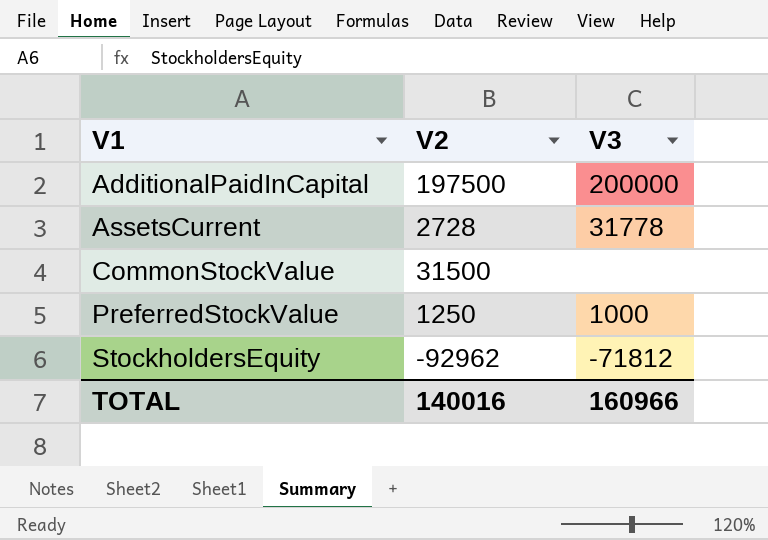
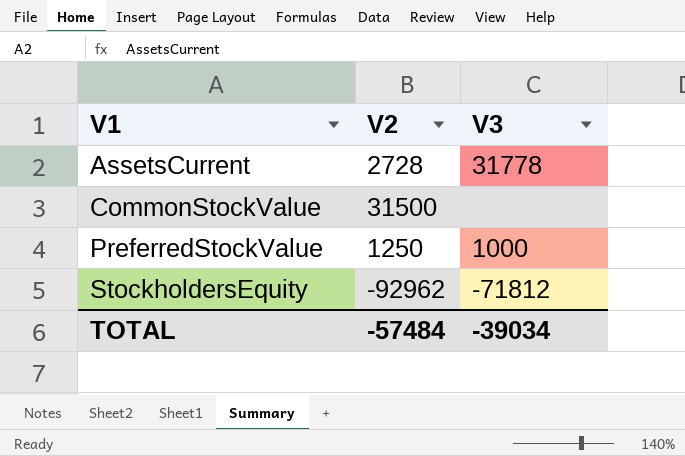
row AdditionalPaidInCapital: 197500 | 200000 -> none
TOTAL | V2: 140016 -> -57484
TOTAL | V3: 160966 -> -39034

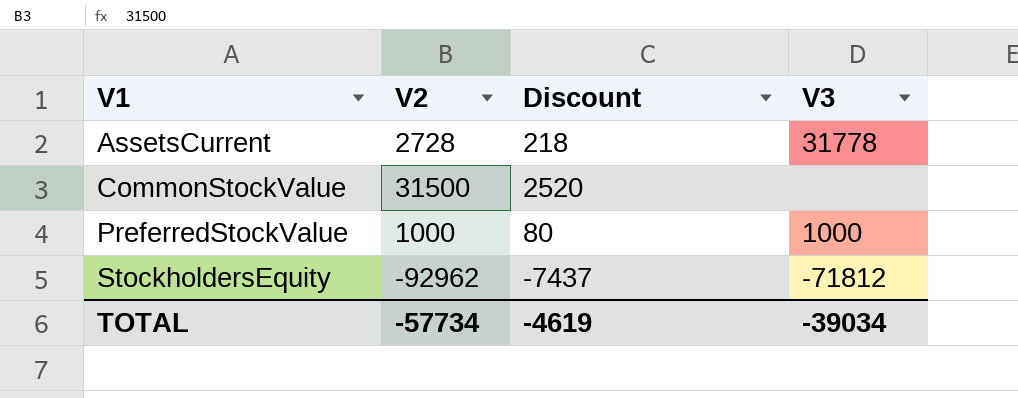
column Discount | formula: none -> [V2] * 0.08
PreferredStockValue | V2: 1250 -> 1000
TOTAL | V2: -57484 -> -57734

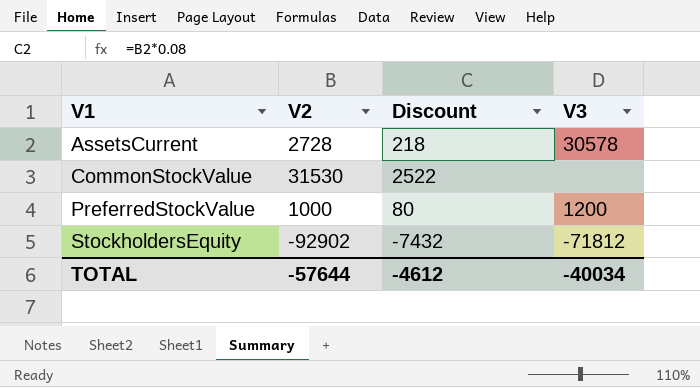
AssetsCurrent | V3: 31778 -> 30578
CommonStockValue | V2: 31500 -> 31530
CommonStockValue | Discount: 2520 -> 2522
PreferredStockValue | V3: 1000 -> 1200
StockholdersEquity | V2: -92962 -> -92902
StockholdersEquity | Discount: -7437 -> -7432
TOTAL | V2: -57734 -> -57644
TOTAL | Discount: -4619 -> -4612
TOTAL | V3: -39034 -> -40034

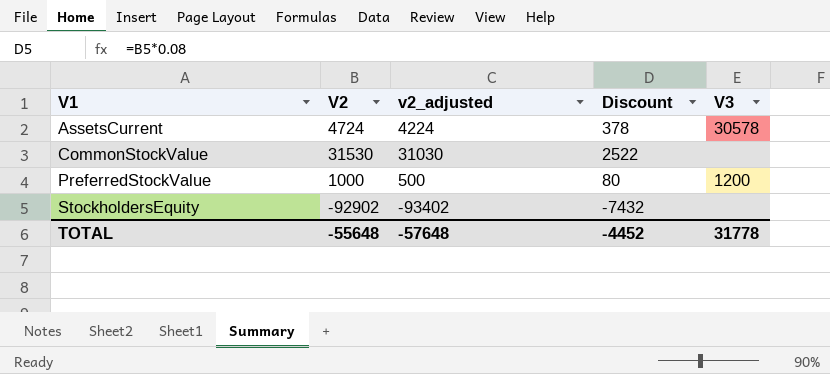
column v2_adjusted | formula: none -> [V2] - 500
AssetsCurrent | V2: 2728 -> 4724
AssetsCurrent | Discount: 218 -> 378
StockholdersEquity | V3: -71812 -> none
TOTAL | V2: -57644 -> -55648
TOTAL | Discount: -4612 -> -4452
TOTAL | V3: -40034 -> 31778

